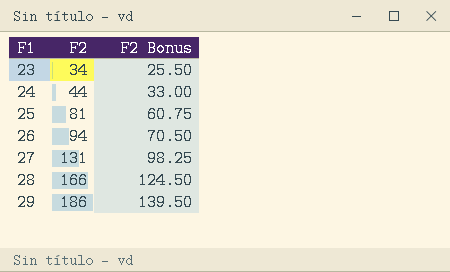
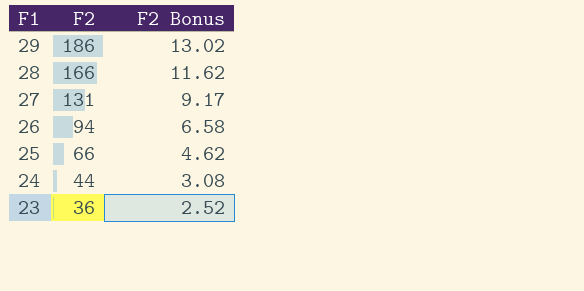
row order: F1 ascending -> F1 descending
column F2 Bonus | formula: [F2] * 0.75 -> [F2] * 0.07
25 | F2: 81 -> 66
23 | F2: 34 -> 36

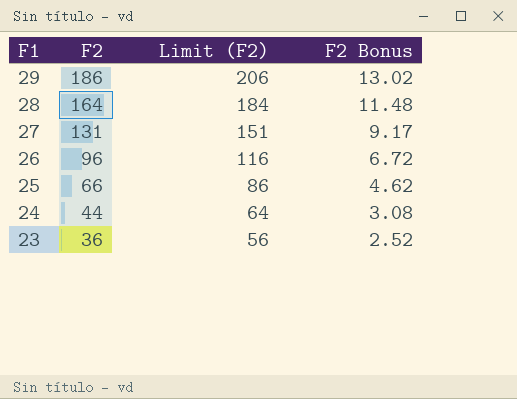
column Limit (F2) | formula: none -> [F2] + 20
28 | F2: 166 -> 164
28 | F2 Bonus: 11.62 -> 11.48
26 | F2: 94 -> 96
26 | F2 Bonus: 6.58 -> 6.72

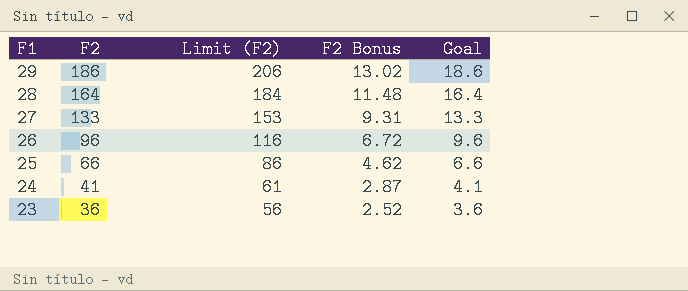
column Goal | formula: none -> [F2] * 0.1
27 | F2: 131 -> 133
27 | Limit (F2): 151 -> 153
27 | F2 Bonus: 9.17 -> 9.31
24 | F2: 44 -> 41
24 | Limit (F2): 64 -> 61
24 | F2 Bonus: 3.08 -> 2.87

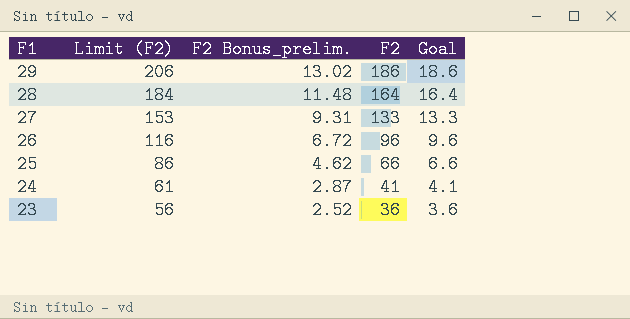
column name: F2 Bonus -> F2 Bonus_prelim.
column F2 | position: 2 -> 4

